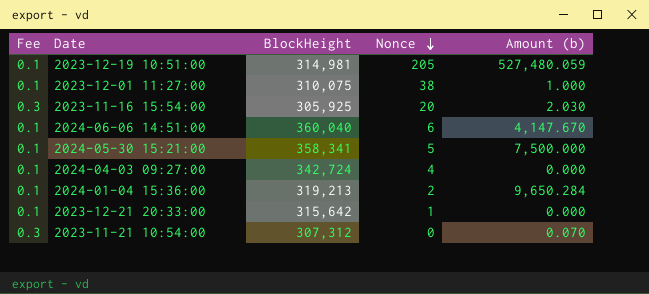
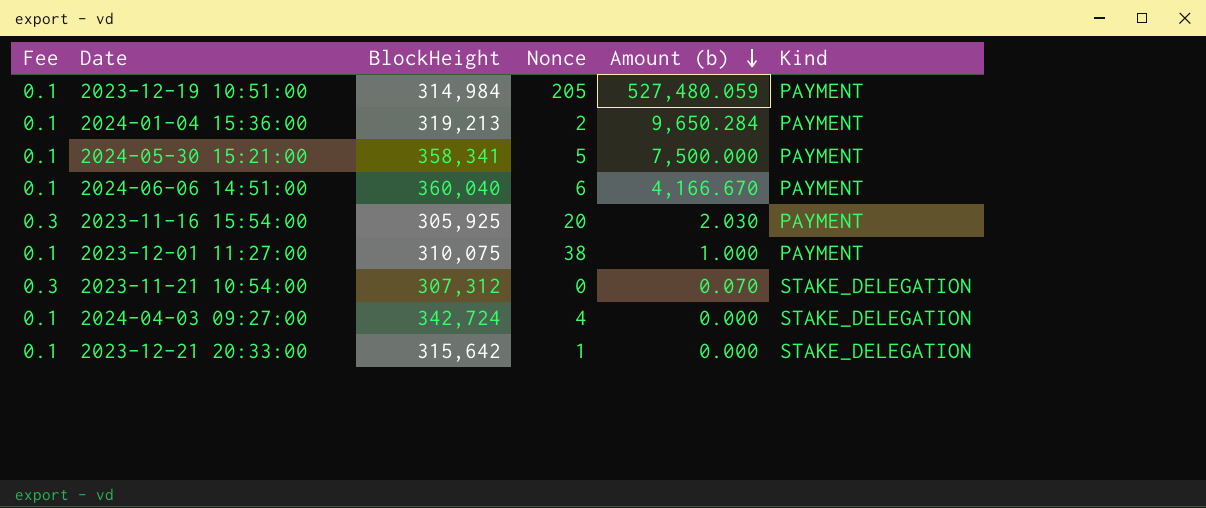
row order: Nonce descending -> Amount (b) descending
column Kind | position: none -> 6
2023-12-19 10:51:00 | BlockHeight: 314,981 -> 314,984
2024-06-06 14:51:00 | Amount (b): 4,147.670 -> 4,166.670

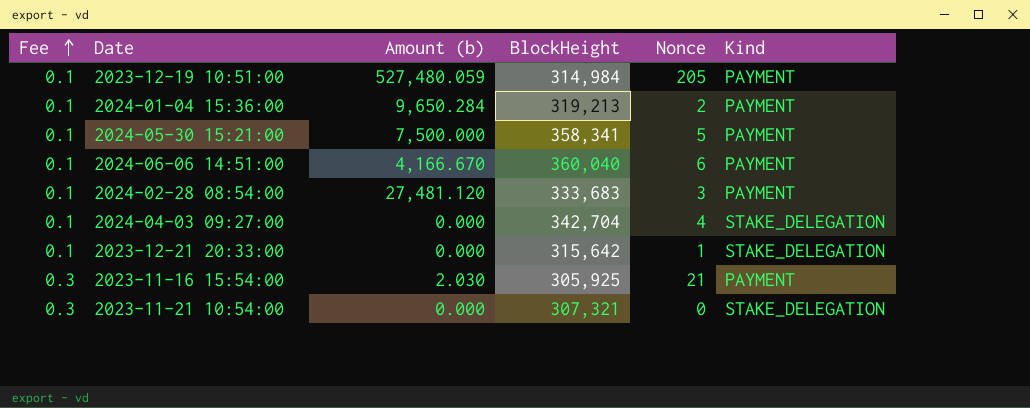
row order: Amount (b) descending -> Fee ascending
column Amount (b) | position: 5 -> 3
row 2023-12-01 11:27:00: 0.1 | 310,075 | 38 | 1.000 | PAYMENT -> none
row 2024-02-28 08:54:00: none -> 0.1 | 27,481.120 | 333,683 | 3 | PAYMENT
2024-04-03 09:27:00 | BlockHeight: 342,724 -> 342,704
2023-11-16 15:54:00 | Nonce: 20 -> 21
2023-11-21 10:54:00 | Amount (b): 0.070 -> 0.000
2023-11-21 10:54:00 | BlockHeight: 307,312 -> 307,321

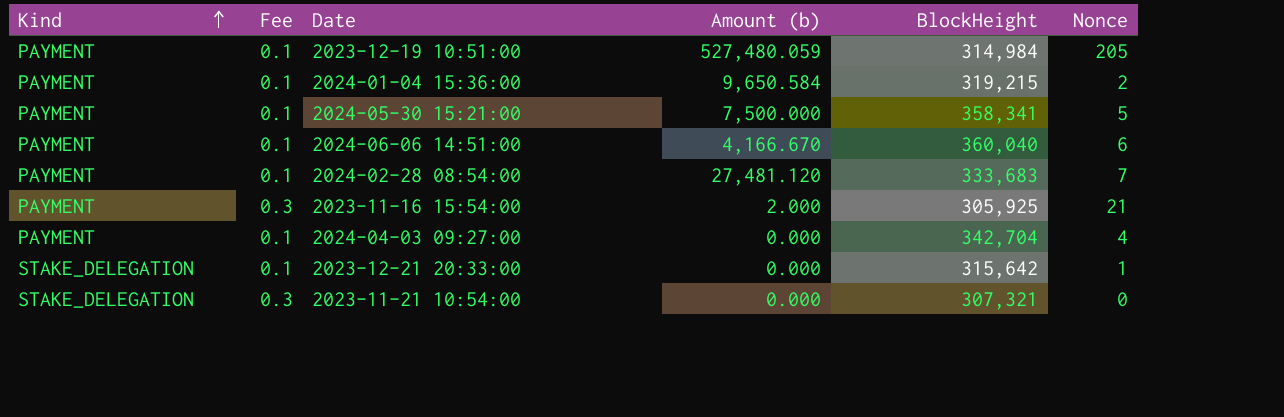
row order: Fee ascending -> Kind ascending
column Kind | position: 6 -> 1
2024-01-04 15:36:00 | Amount (b): 9,650.284 -> 9,650.584
2024-01-04 15:36:00 | BlockHeight: 319,213 -> 319,215
2024-02-28 08:54:00 | Nonce: 3 -> 7
2023-11-16 15:54:00 | Amount (b): 2.030 -> 2.000
2024-04-03 09:27:00 | Kind: STAKE_DELEGATION -> PAYMENT

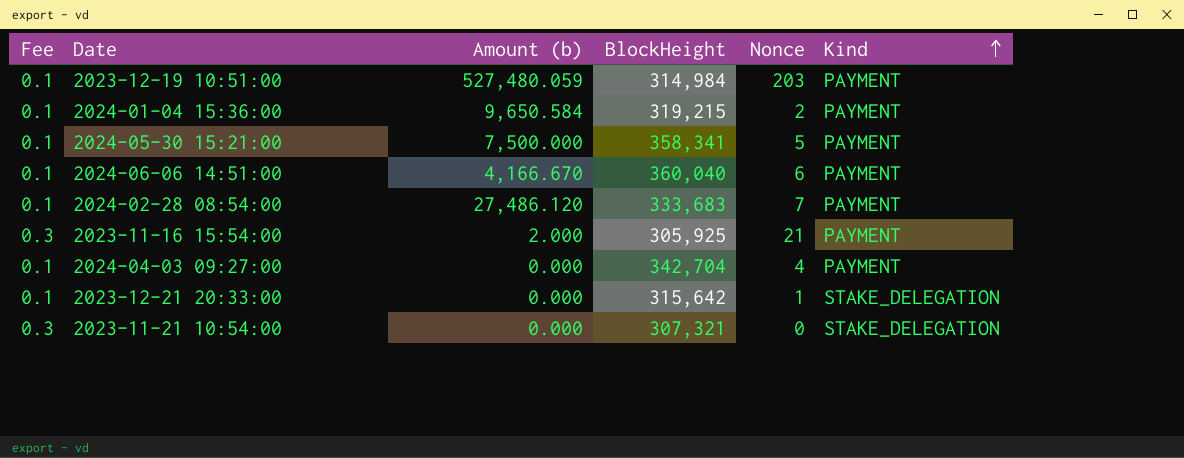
column Kind | position: 1 -> 6
2023-12-19 10:51:00 | Nonce: 205 -> 203
2024-02-28 08:54:00 | Amount (b): 27,481.120 -> 27,486.120

